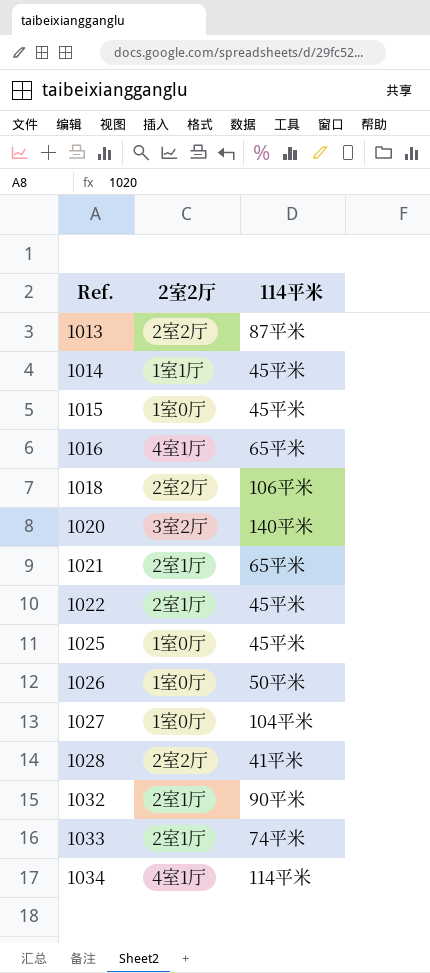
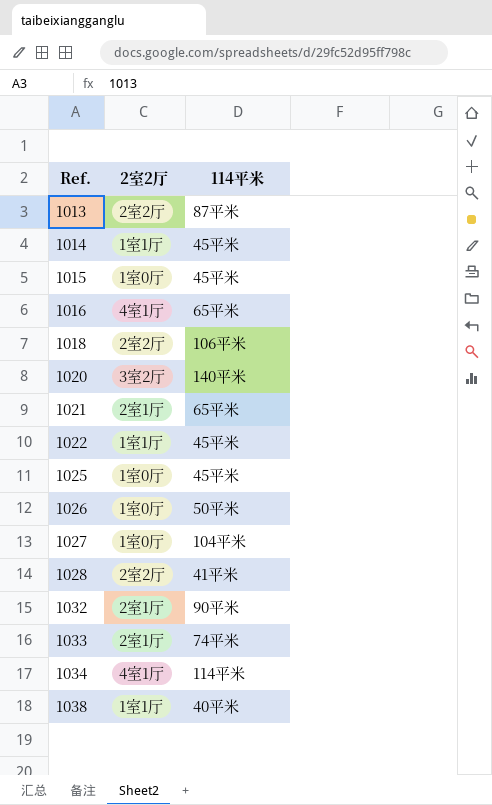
1022 | 2室2厅: 2室1厅 -> 1室1厅
row 1038: none -> 1室1厅 | 40平米

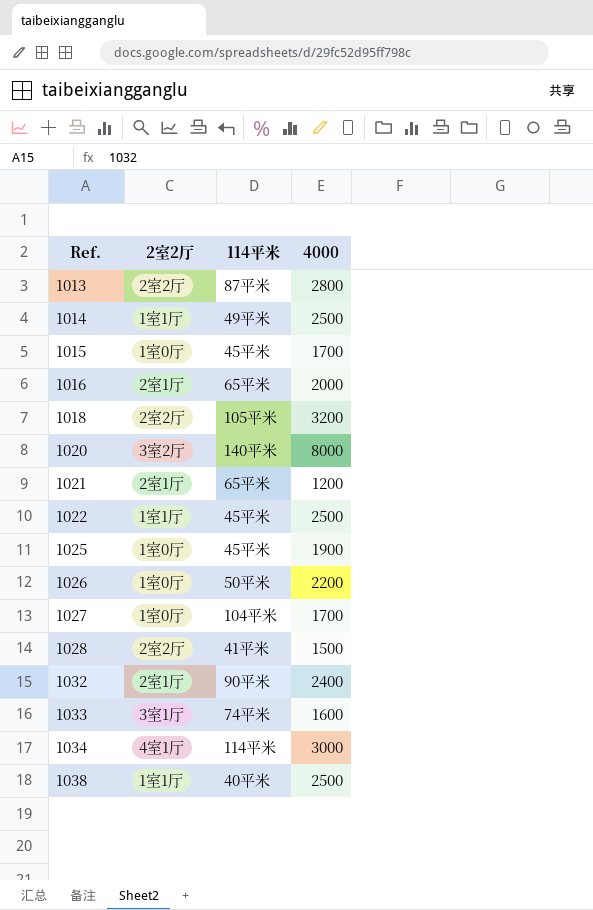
column 4000 | position: none -> 4
1014 | 114平米: 45平米 -> 49平米
1016 | 2室2厅: 4室1厅 -> 2室1厅
1018 | 114平米: 106平米 -> 105平米
1033 | 2室2厅: 2室1厅 -> 3室1厅

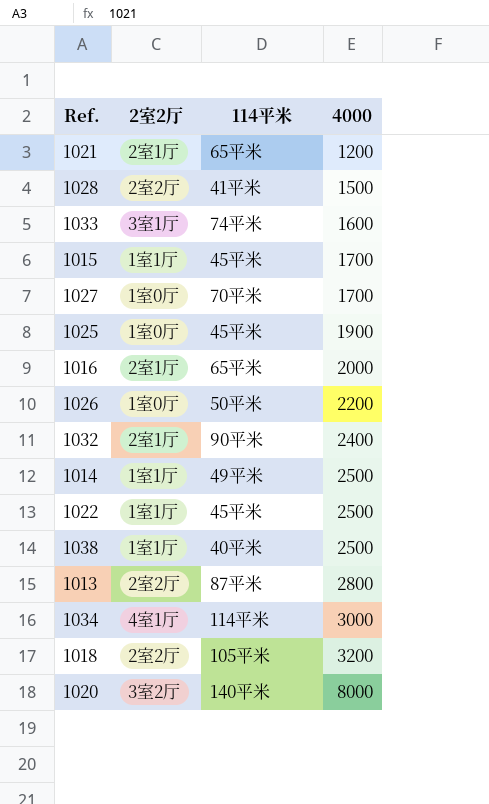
row order: Ref. ascending -> 4000 ascending
1015 | 2室2厅: 1室0厅 -> 1室1厅
1027 | 114平米: 104平米 -> 70平米

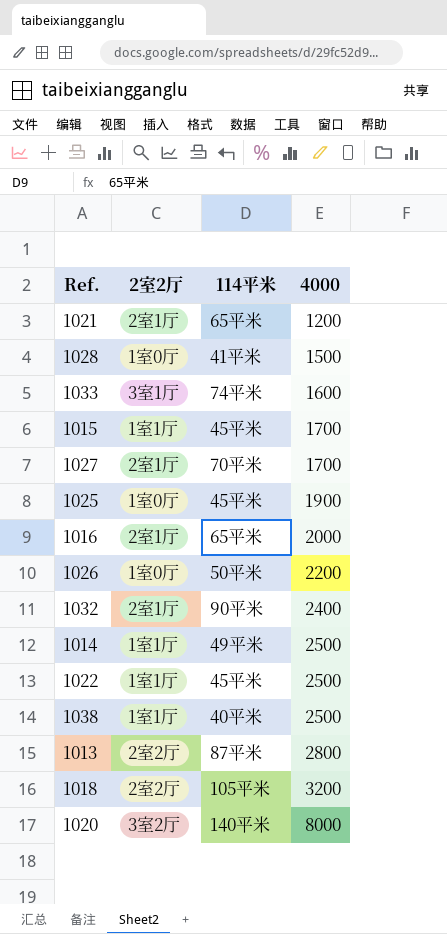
row 1034: 4室1厅 | 114平米 | 3000 -> none
1028 | 2室2厅: 2室2厅 -> 1室0厅
1027 | 2室2厅: 1室0厅 -> 2室1厅

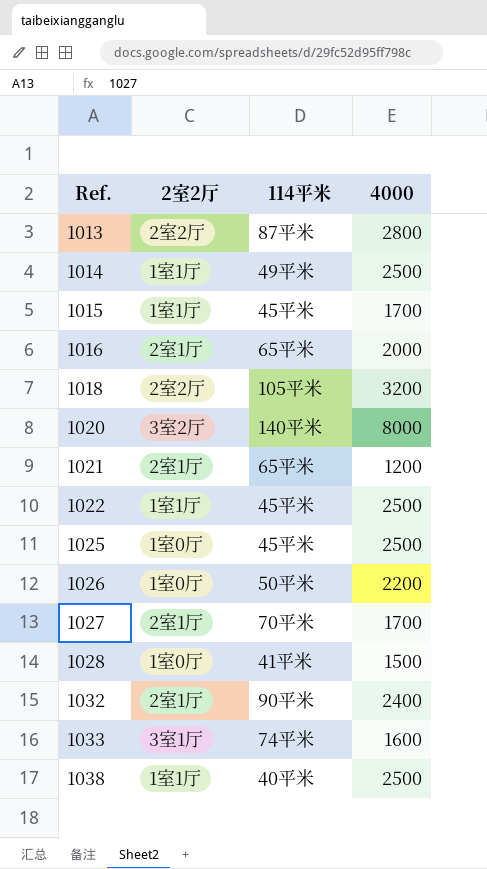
row order: 4000 ascending -> Ref. ascending
1025 | 4000: 1900 -> 2500

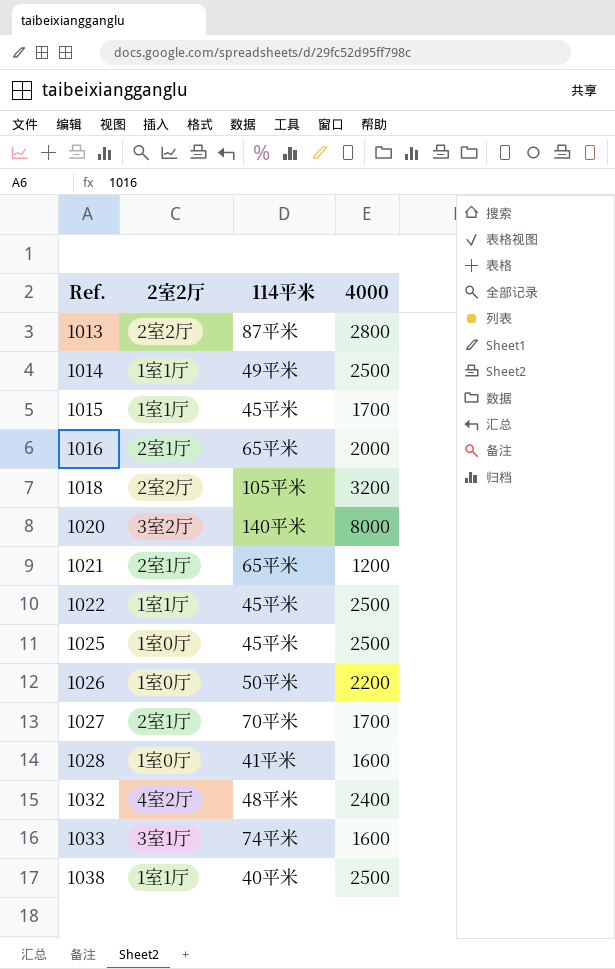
1028 | 4000: 1500 -> 1600
1032 | 2室2厅: 2室1厅 -> 4室2厅
1032 | 114平米: 90平米 -> 48平米

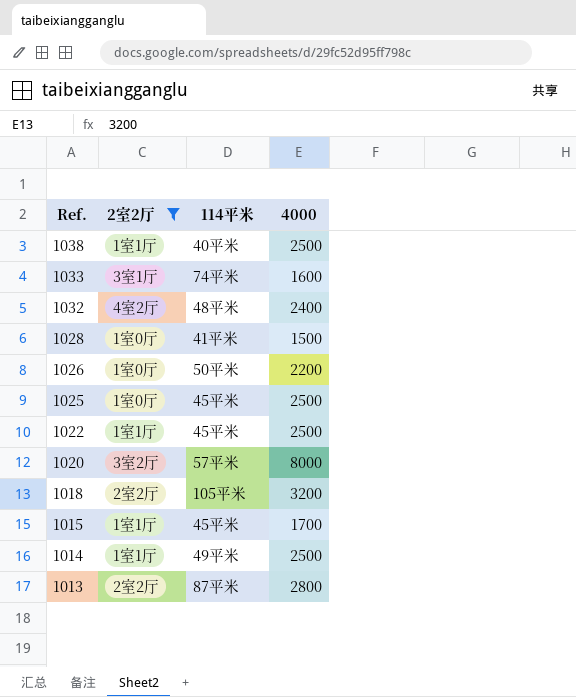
filter: none -> 2室2厅 != 2室1厅
row order: Ref. ascending -> Ref. descending
1028 | 4000: 1600 -> 1500
1020 | 114平米: 140平米 -> 57平米

